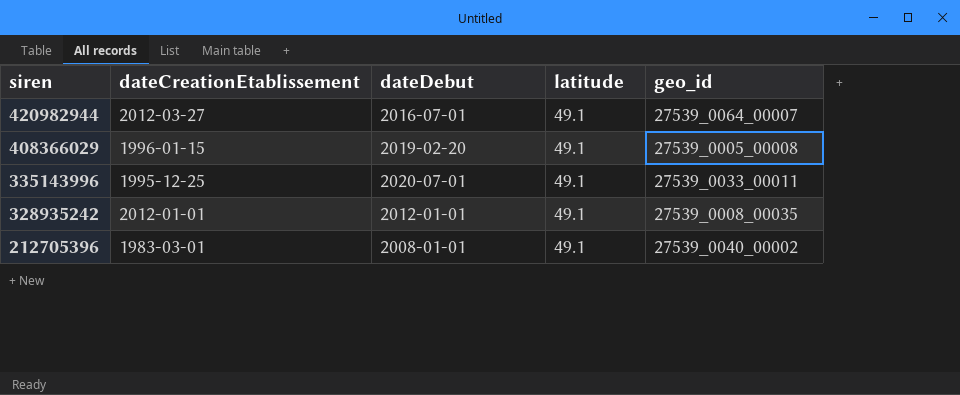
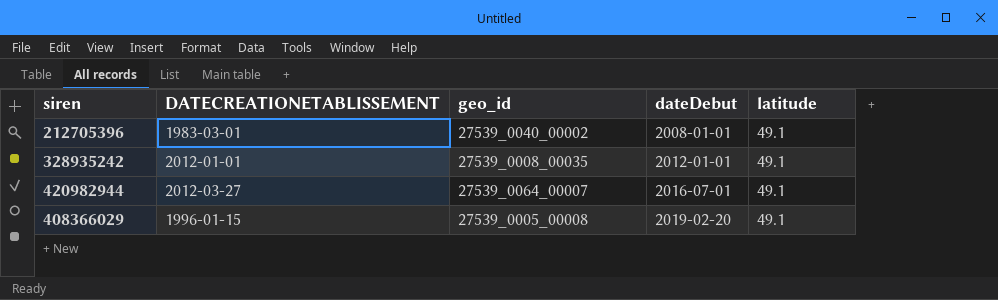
row order: siren descending -> dateDebut ascending
column name: dateCreationEtablissement -> DATECREATIONETABLISSEMENT
column geo_id | position: 5 -> 3
row 335143996: 1995-12-25 | 2020-07-01 | 49.1 | 27539_0033_00011 -> none

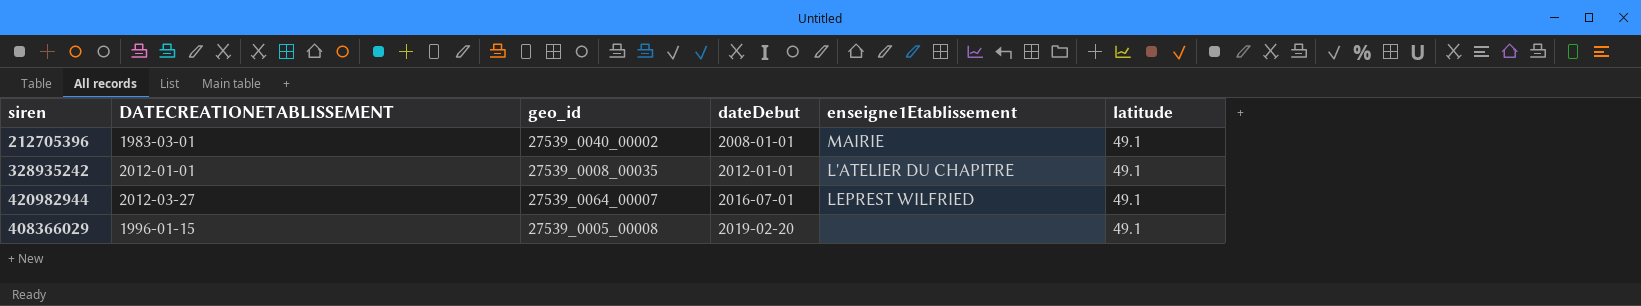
column enseigne1Etablissement | position: none -> 5

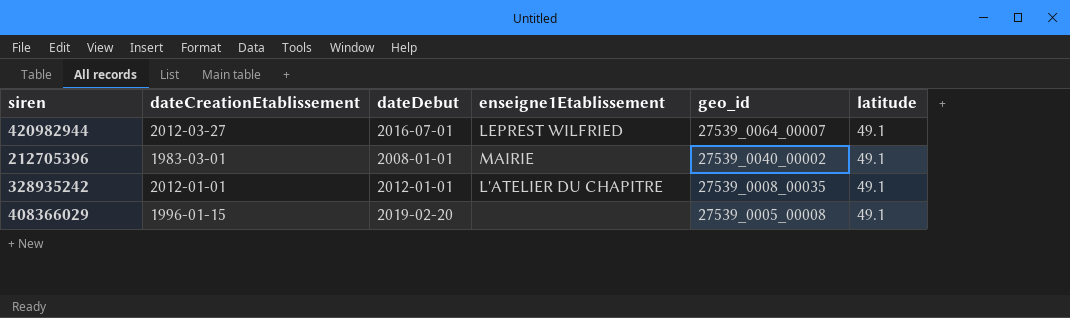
row order: dateDebut ascending -> geo_id descending
column name: DATECREATIONETABLISSEMENT -> dateCreationEtablissement
column geo_id | position: 3 -> 5

